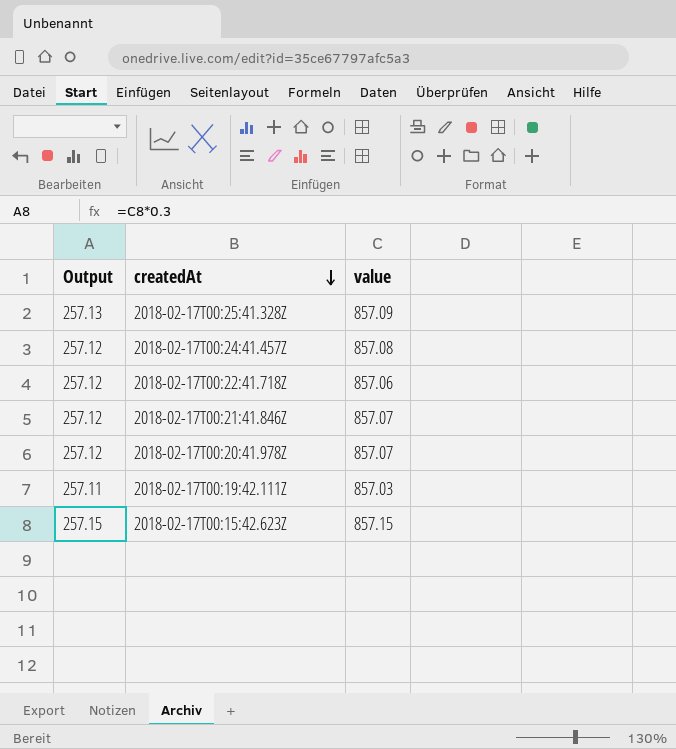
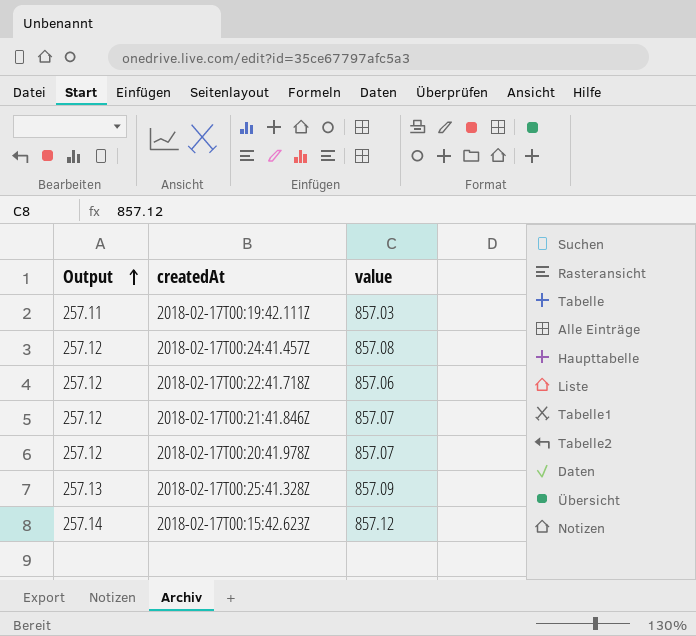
row order: createdAt descending -> Output ascending
2018-02-17T00:15:42.623Z | Output: 257.15 -> 257.14
2018-02-17T00:15:42.623Z | value: 857.15 -> 857.12

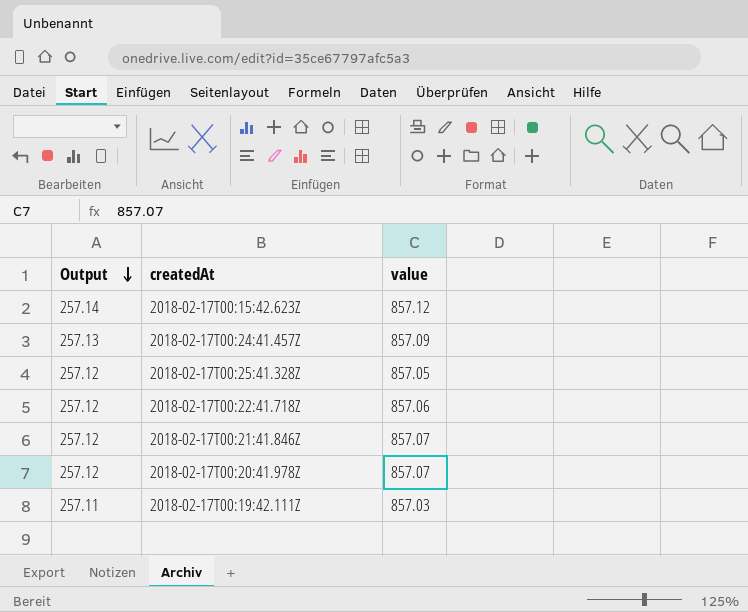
row order: Output ascending -> Output descending
2018-02-17T00:24:41.457Z | Output: 257.12 -> 257.13
2018-02-17T00:24:41.457Z | value: 857.08 -> 857.09
2018-02-17T00:25:41.328Z | Output: 257.13 -> 257.12
2018-02-17T00:25:41.328Z | value: 857.09 -> 857.05

